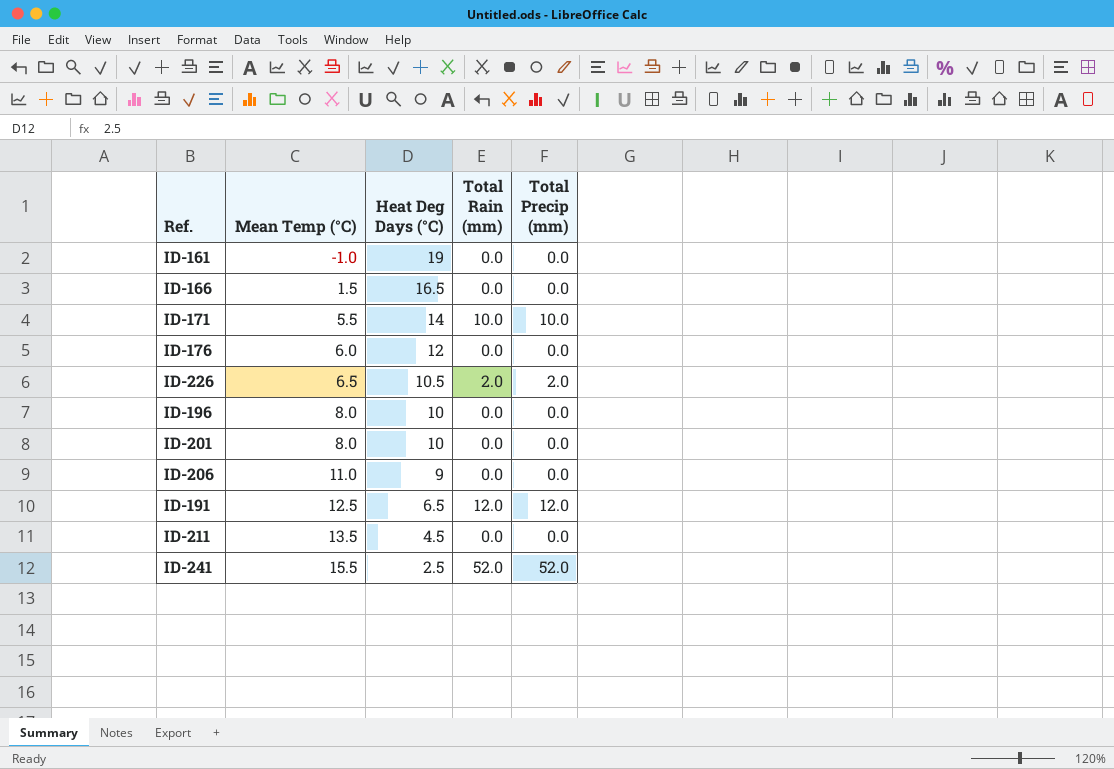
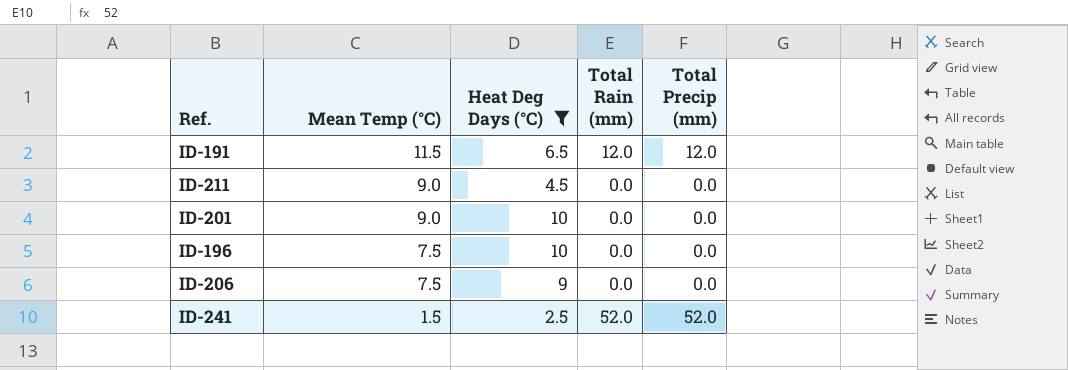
filter: none -> Heat Deg Days (°C) <= 10
row order: Mean Temp (°C) ascending -> Mean Temp (°C) descending
ID-191 | Mean Temp (°C): 12.5 -> 11.5
ID-211 | Mean Temp (°C): 13.5 -> 9.0
ID-201 | Mean Temp (°C): 8.0 -> 9.0
ID-196 | Mean Temp (°C): 8.0 -> 7.5
ID-206 | Mean Temp (°C): 11.0 -> 7.5
ID-241 | Mean Temp (°C): 15.5 -> 1.5

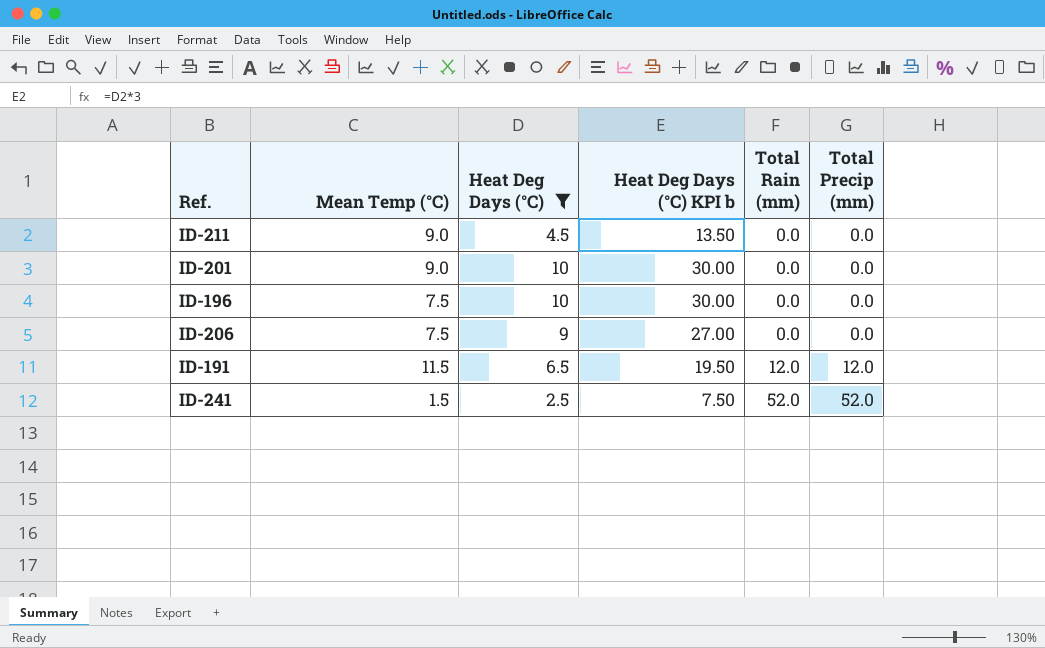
row order: Mean Temp (°C) descending -> Total Rain (mm) ascending
column Heat Deg Days (°C) KPI b | formula: none -> [Heat Deg Days (°C)] * 3

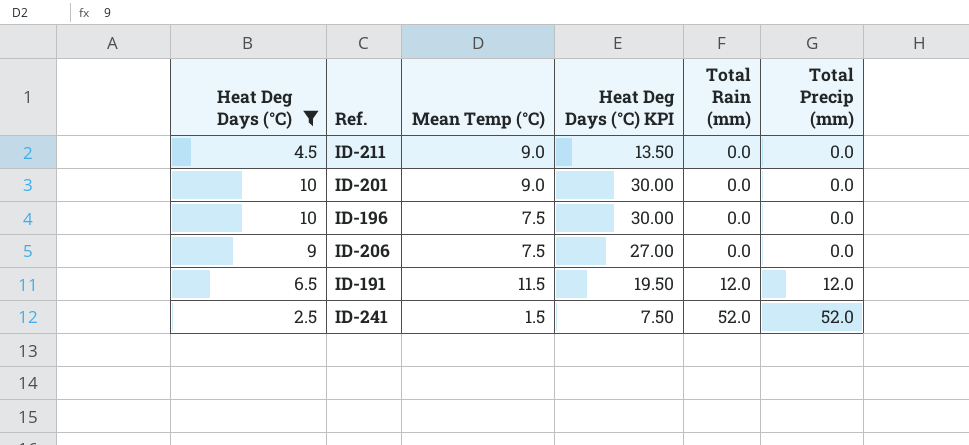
column Heat Deg Days (°C) | position: 3 -> 1
column name: Heat Deg Days (°C) KPI b -> Heat Deg Days (°C) KPI

